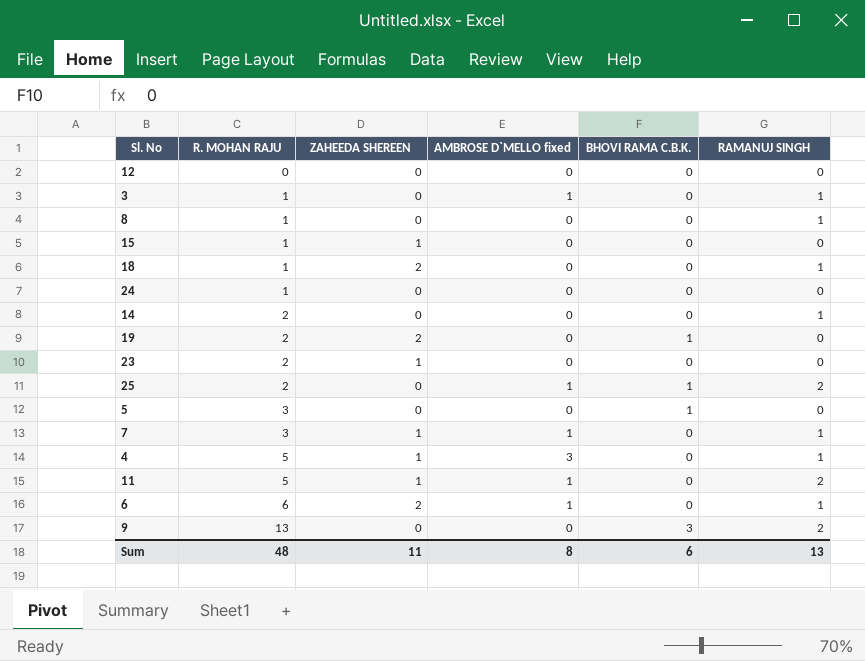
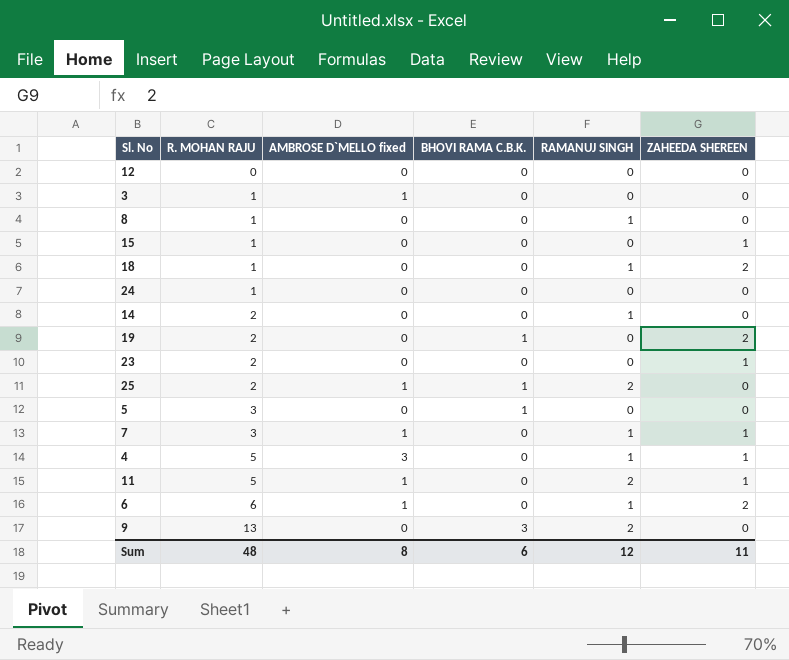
column ZAHEEDA SHEREEN | position: 3 -> 6
3 | RAMANUJ SINGH: 1 -> 0
Sum | RAMANUJ SINGH: 13 -> 12

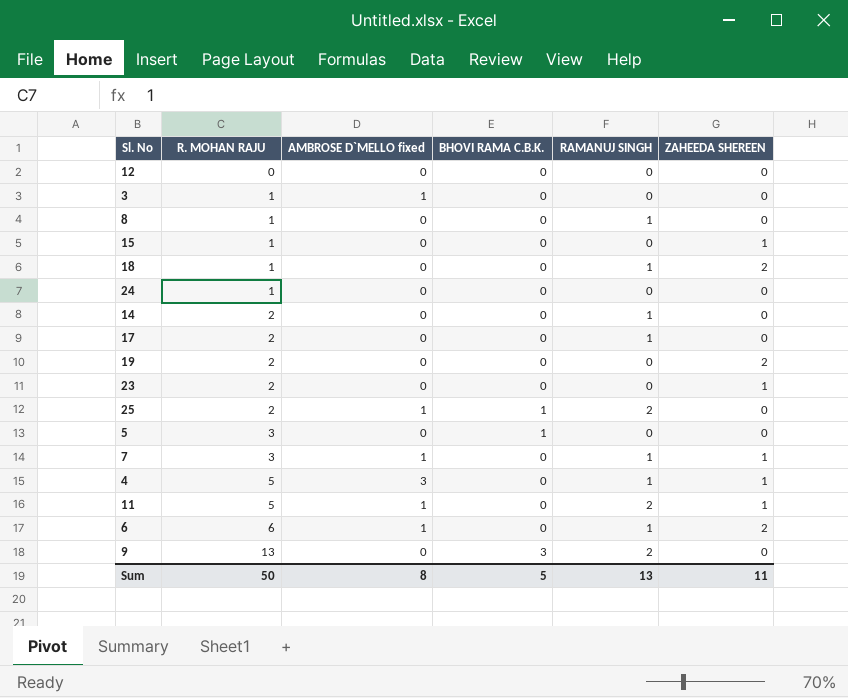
row 17: none -> 2 | 0 | 0 | 1 | 0
19 | BHOVI RAMA C.B.K.: 1 -> 0
Sum | R. MOHAN RAJU: 48 -> 50
Sum | BHOVI RAMA C.B.K.: 6 -> 5
Sum | RAMANUJ SINGH: 12 -> 13

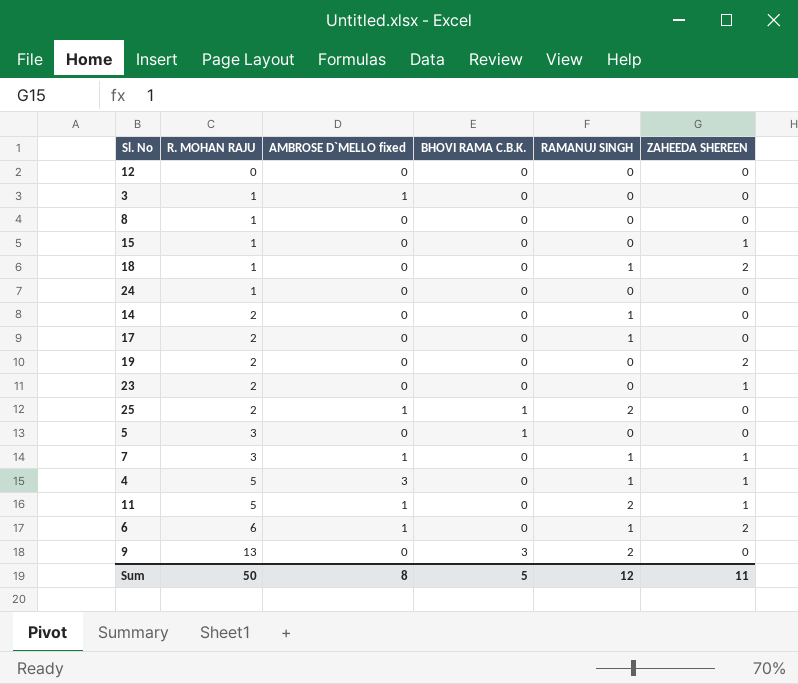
8 | RAMANUJ SINGH: 1 -> 0
Sum | RAMANUJ SINGH: 13 -> 12

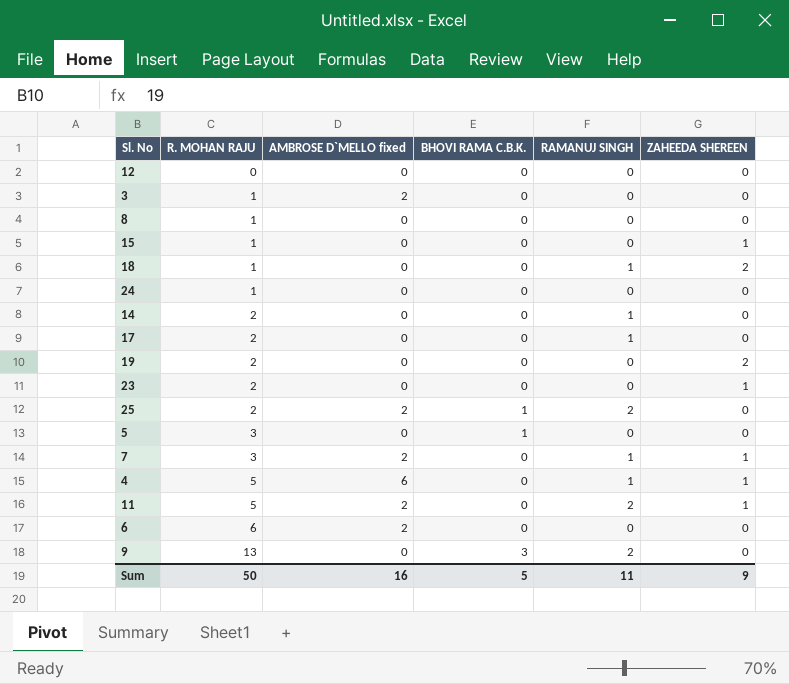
3 | AMBROSE D`MELLO fixed: 1 -> 2
25 | AMBROSE D`MELLO fixed: 1 -> 2
7 | AMBROSE D`MELLO fixed: 1 -> 2
4 | AMBROSE D`MELLO fixed: 3 -> 6
11 | AMBROSE D`MELLO fixed: 1 -> 2
6 | AMBROSE D`MELLO fixed: 1 -> 2
6 | RAMANUJ SINGH: 1 -> 0
6 | ZAHEEDA SHEREEN: 2 -> 0
Sum | AMBROSE D`MELLO fixed: 8 -> 16
Sum | RAMANUJ SINGH: 12 -> 11
Sum | ZAHEEDA SHEREEN: 11 -> 9

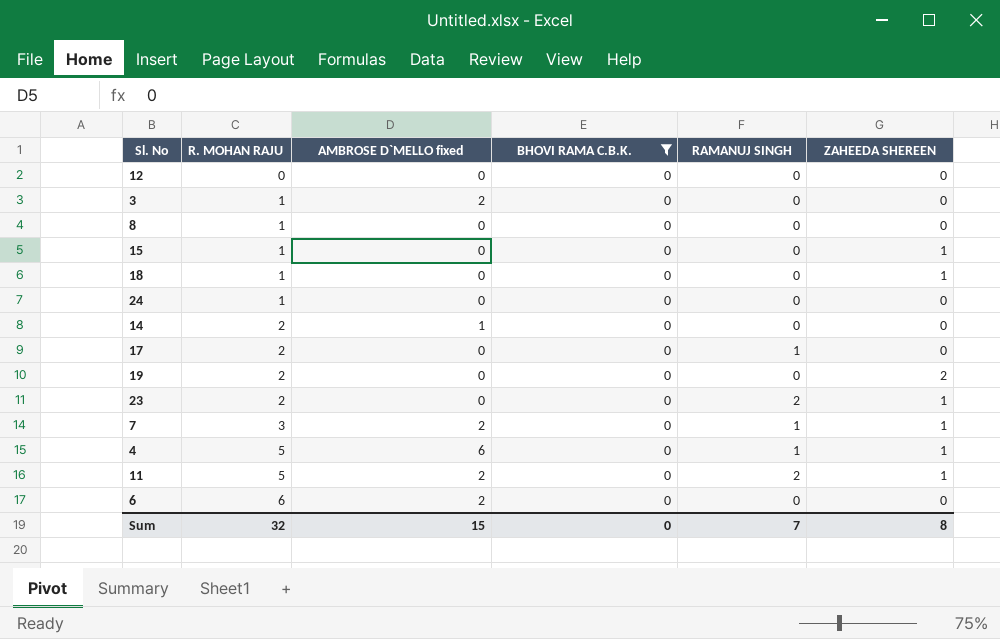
filter: none -> BHOVI RAMA C.B.K. = 0
18 | RAMANUJ SINGH: 1 -> 0
18 | ZAHEEDA SHEREEN: 2 -> 1
14 | AMBROSE D`MELLO fixed: 0 -> 1
14 | RAMANUJ SINGH: 1 -> 0
23 | RAMANUJ SINGH: 0 -> 2
Sum | R. MOHAN RAJU: 50 -> 32
Sum | AMBROSE D`MELLO fixed: 16 -> 15
Sum | BHOVI RAMA C.B.K.: 5 -> 0
Sum | RAMANUJ SINGH: 11 -> 7
Sum | ZAHEEDA SHEREEN: 9 -> 8

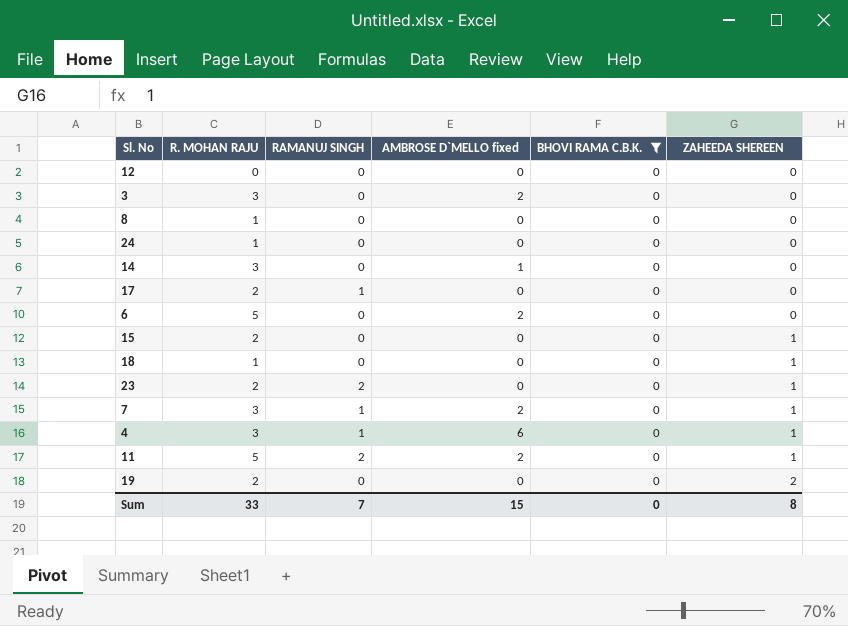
row order: R. MOHAN RAJU ascending -> ZAHEEDA SHEREEN ascending
column RAMANUJ SINGH | position: 5 -> 3
3 | R. MOHAN RAJU: 1 -> 3
14 | R. MOHAN RAJU: 2 -> 3
6 | R. MOHAN RAJU: 6 -> 5
15 | R. MOHAN RAJU: 1 -> 2
4 | R. MOHAN RAJU: 5 -> 3
Sum | R. MOHAN RAJU: 32 -> 33

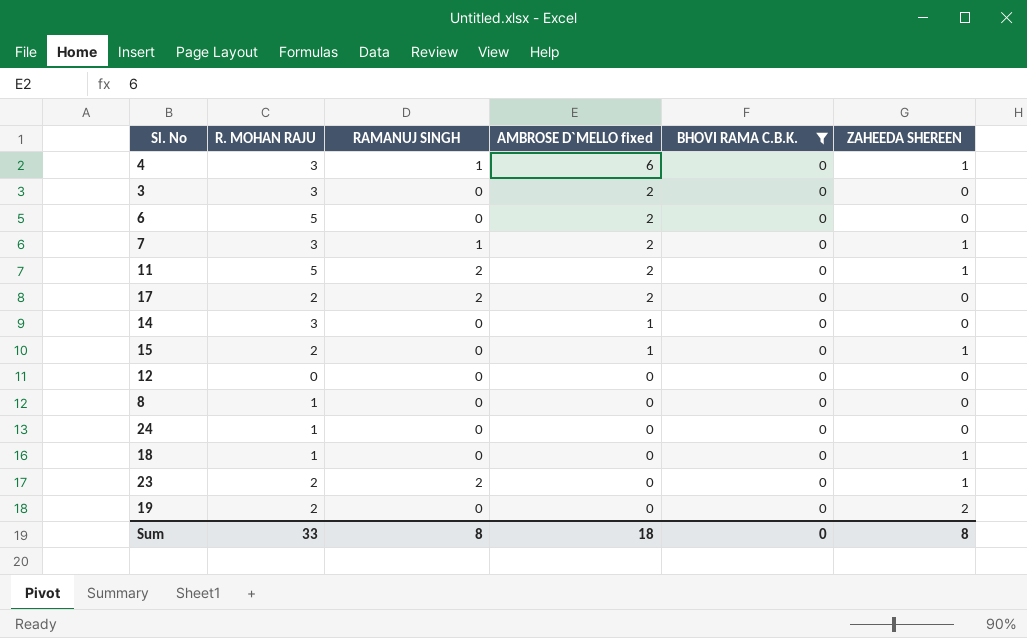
row order: ZAHEEDA SHEREEN ascending -> AMBROSE D`MELLO fixed descending
17 | RAMANUJ SINGH: 1 -> 2
17 | AMBROSE D`MELLO fixed: 0 -> 2
15 | AMBROSE D`MELLO fixed: 0 -> 1
Sum | RAMANUJ SINGH: 7 -> 8
Sum | AMBROSE D`MELLO fixed: 15 -> 18

